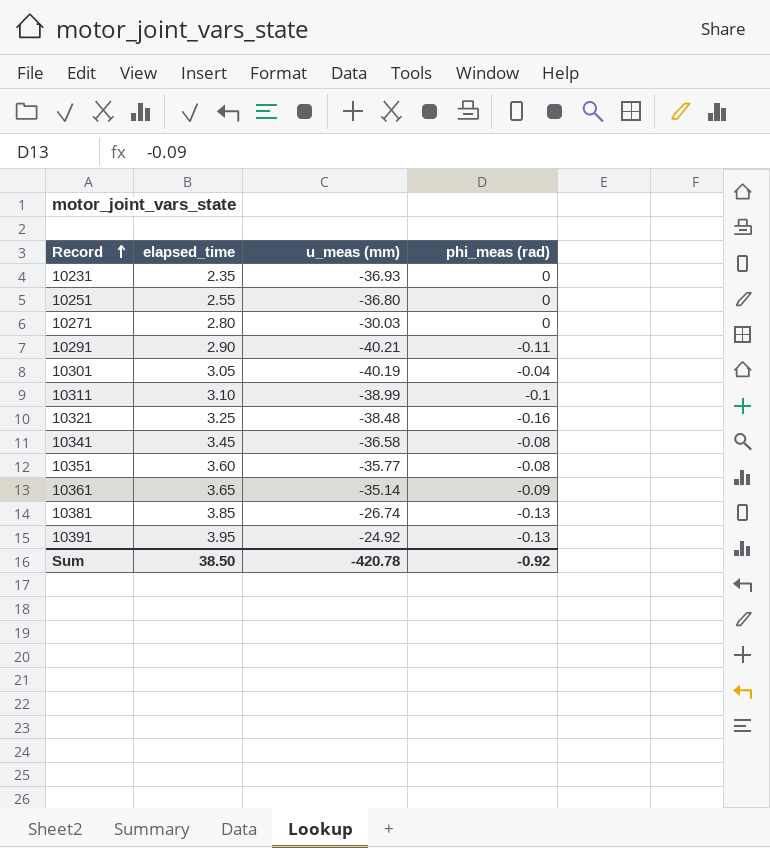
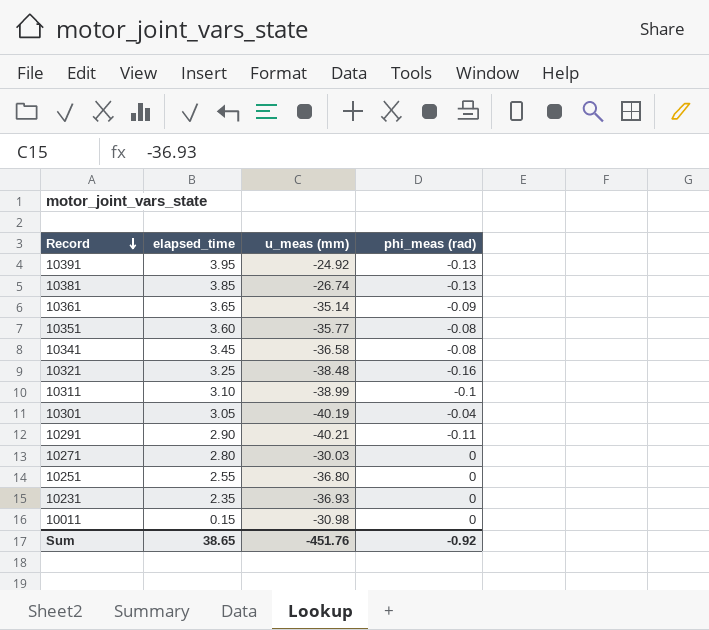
row order: Record ascending -> Record descending
row 10011: none -> 0.15 | -30.98 | 0
Sum | elapsed_time: 38.50 -> 38.65
Sum | u_meas (mm): -420.78 -> -451.76

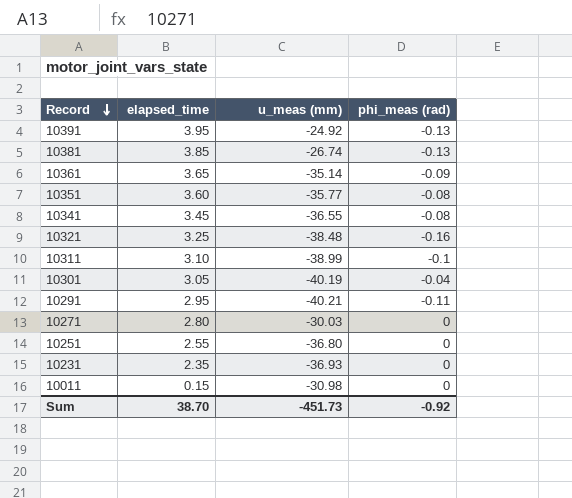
10341 | u_meas (mm): -36.58 -> -36.55
10291 | elapsed_time: 2.90 -> 2.95
Sum | elapsed_time: 38.65 -> 38.70
Sum | u_meas (mm): -451.76 -> -451.73

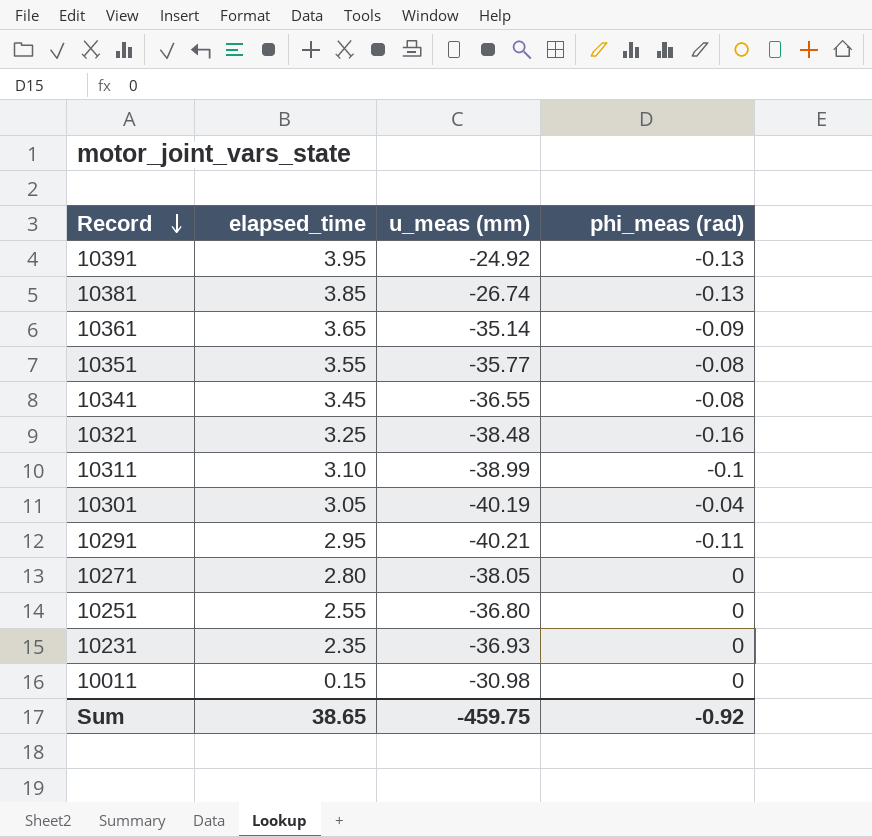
10351 | elapsed_time: 3.60 -> 3.55
10271 | u_meas (mm): -30.03 -> -38.05
Sum | elapsed_time: 38.70 -> 38.65
Sum | u_meas (mm): -451.73 -> -459.75

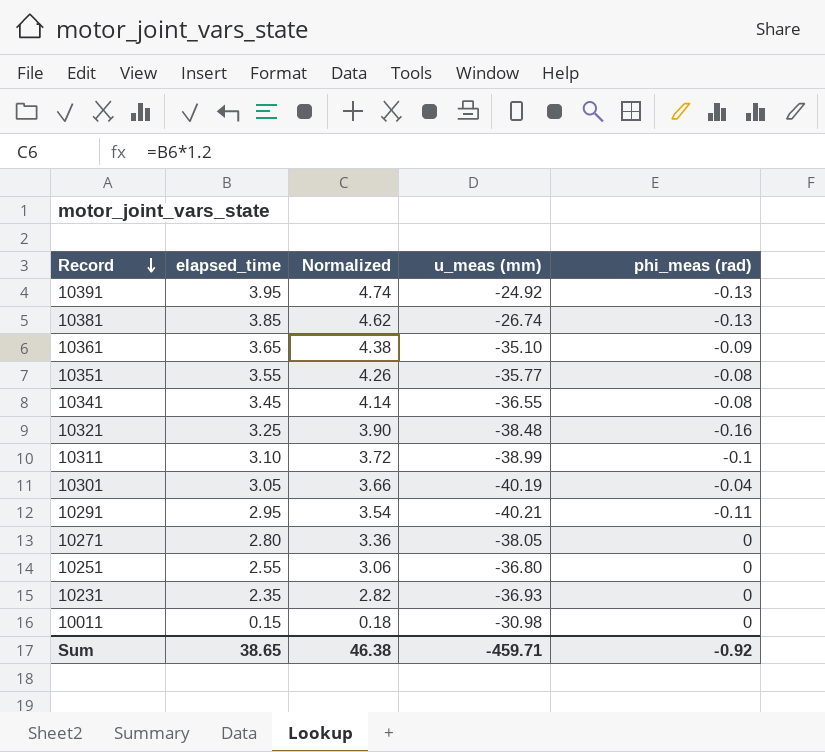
column Normalized | formula: none -> [elapsed_time] * 1.2
10361 | u_meas (mm): -35.14 -> -35.10
Sum | u_meas (mm): -459.75 -> -459.71

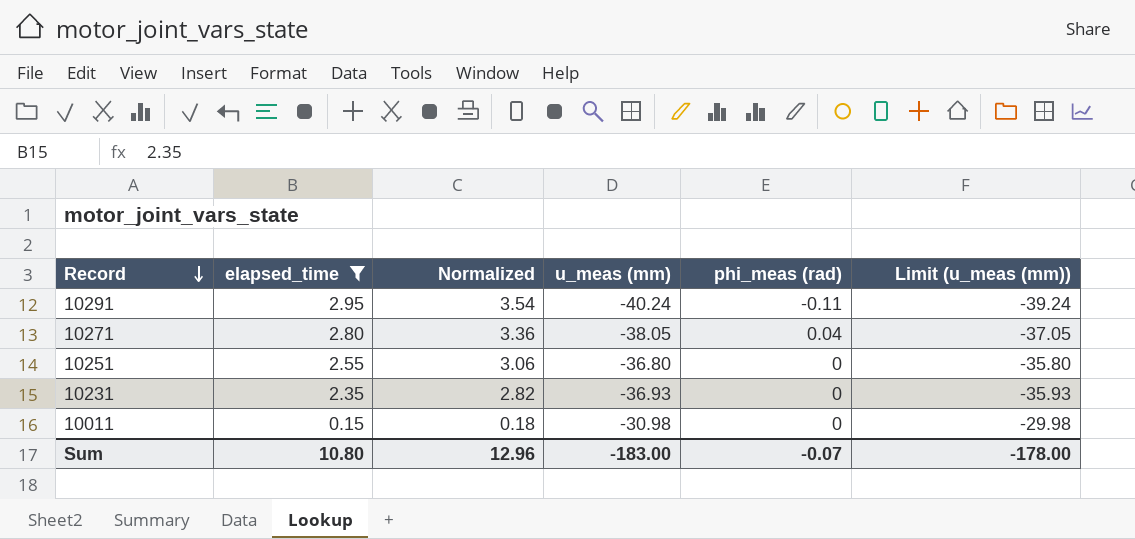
filter: none -> elapsed_time <= 2.95
column Limit (u_meas (mm)) | formula: none -> [u_meas (mm)] + 1
10291 | u_meas (mm): -40.21 -> -40.24
10271 | phi_meas (rad): 0 -> 0.04
Sum | elapsed_time: 38.65 -> 10.80
Sum | Normalized: 46.38 -> 12.96
Sum | u_meas (mm): -459.71 -> -183.00
Sum | phi_meas (rad): -0.92 -> -0.07

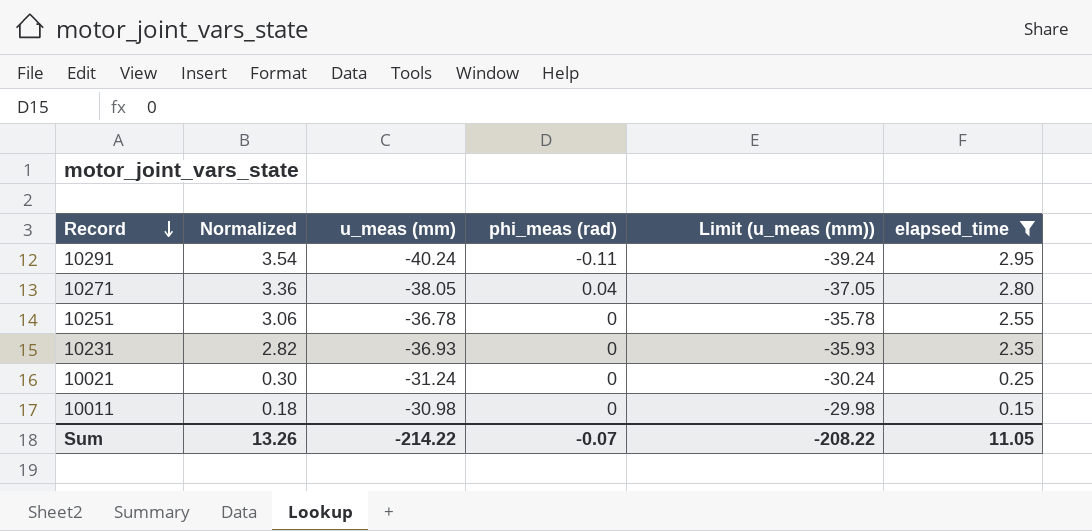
column elapsed_time | position: 2 -> 6
10251 | u_meas (mm): -36.80 -> -36.78
10251 | Limit (u_meas (mm)): -35.80 -> -35.78
row 10021: none -> 0.30 | -31.24 | 0 | -30.24 | 0.25
Sum | Normalized: 12.96 -> 13.26
Sum | u_meas (mm): -183.00 -> -214.22
Sum | Limit (u_meas (mm)): -178.00 -> -208.22
Sum | elapsed_time: 10.80 -> 11.05

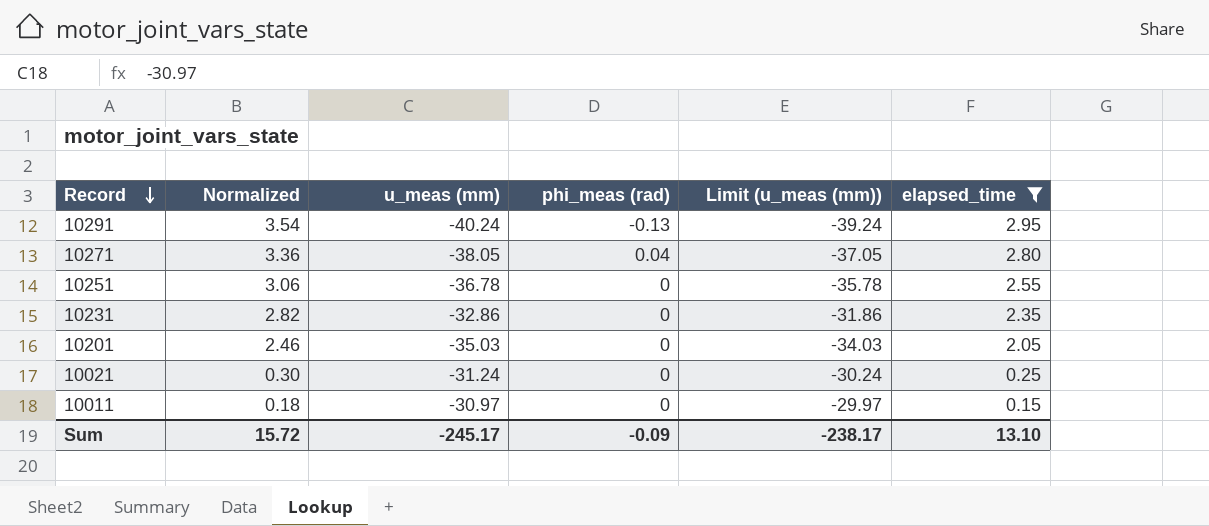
10291 | phi_meas (rad): -0.11 -> -0.13
10231 | u_meas (mm): -36.93 -> -32.86
10231 | Limit (u_meas (mm)): -35.93 -> -31.86
row 10201: none -> 2.46 | -35.03 | 0 | -34.03 | 2.05
10011 | u_meas (mm): -30.98 -> -30.97
10011 | Limit (u_meas (mm)): -29.98 -> -29.97
Sum | Normalized: 13.26 -> 15.72
Sum | u_meas (mm): -214.22 -> -245.17
Sum | phi_meas (rad): -0.07 -> -0.09
Sum | Limit (u_meas (mm)): -208.22 -> -238.17
Sum | elapsed_time: 11.05 -> 13.10

